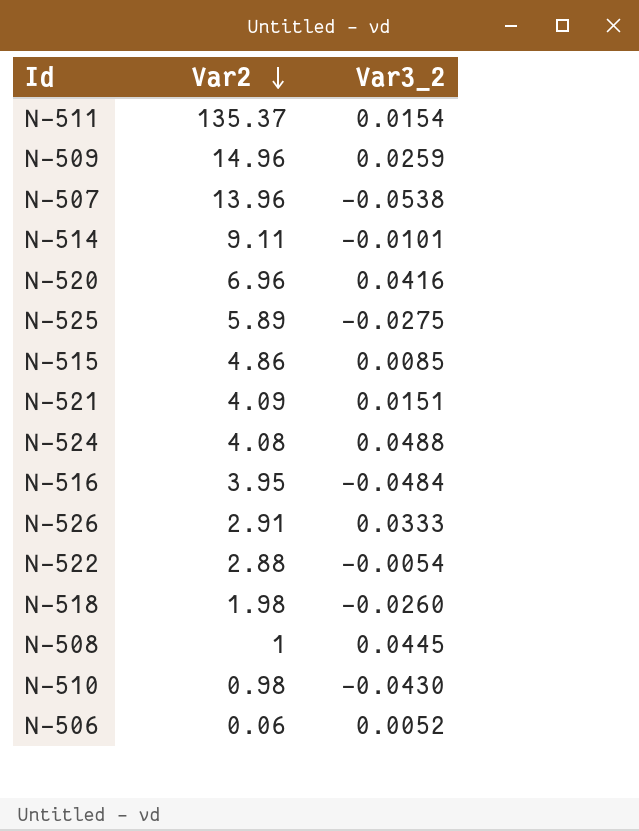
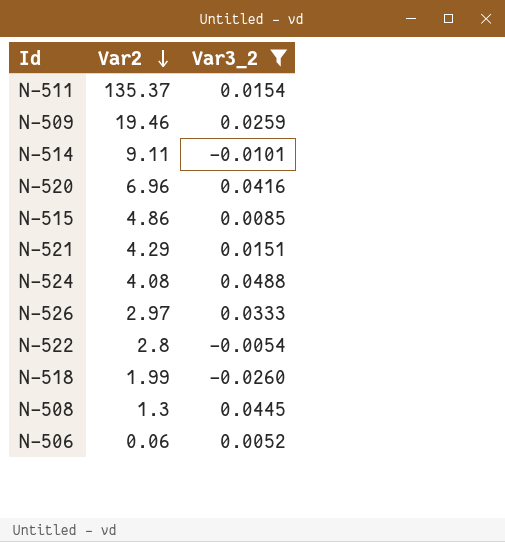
filter: none -> Var3_2 >= -0.0260
N-509 | Var2: 14.96 -> 19.46
N-521 | Var2: 4.09 -> 4.29
N-526 | Var2: 2.91 -> 2.97
N-522 | Var2: 2.88 -> 2.8
N-518 | Var2: 1.98 -> 1.99
N-508 | Var2: 1 -> 1.3

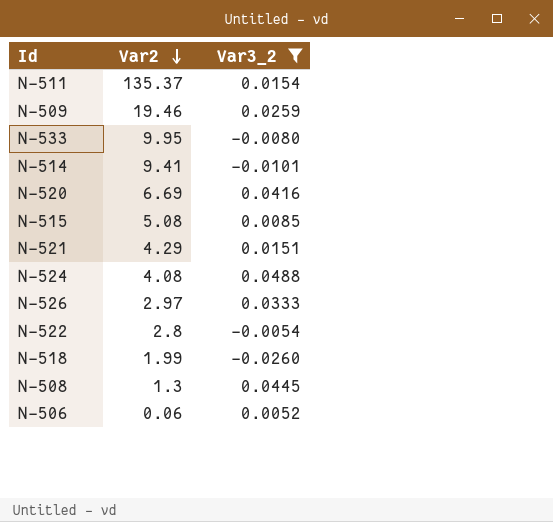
row N-533: none -> 9.95 | -0.0080
N-514 | Var2: 9.11 -> 9.41
N-520 | Var2: 6.96 -> 6.69
N-515 | Var2: 4.86 -> 5.08

